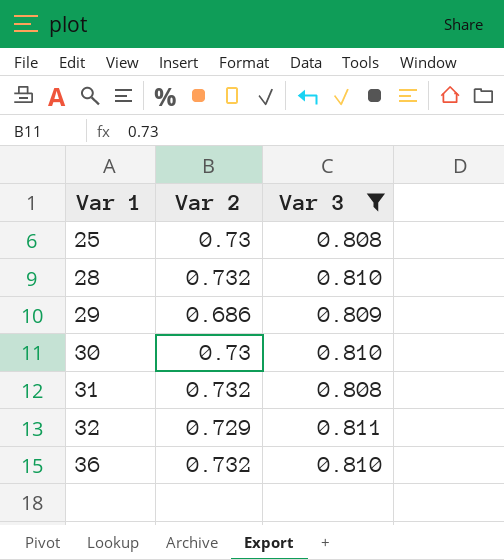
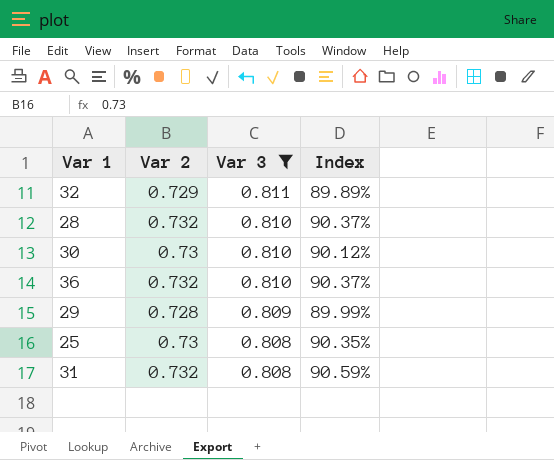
row order: Var 1 ascending -> Var 3 descending
column Index | formula: none -> [Var 2] / [Var 3]
29 | Var 2: 0.686 -> 0.728

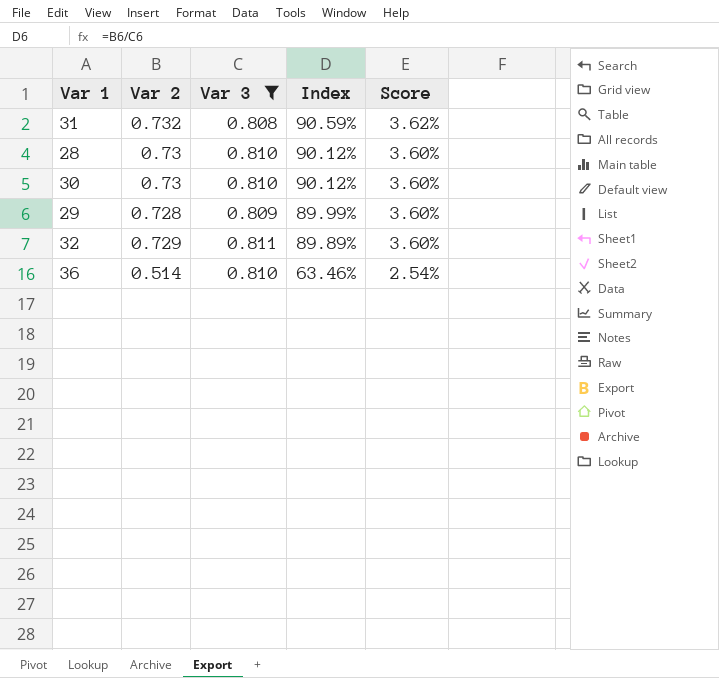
row order: Var 3 descending -> Index descending
column Score | formula: none -> [Index] * 0.04
row 25: 0.73 | 0.808 | 90.35% -> none
28 | Var 2: 0.732 -> 0.73
28 | Index: 90.37% -> 90.12%
36 | Var 2: 0.732 -> 0.514
36 | Index: 90.37% -> 63.46%

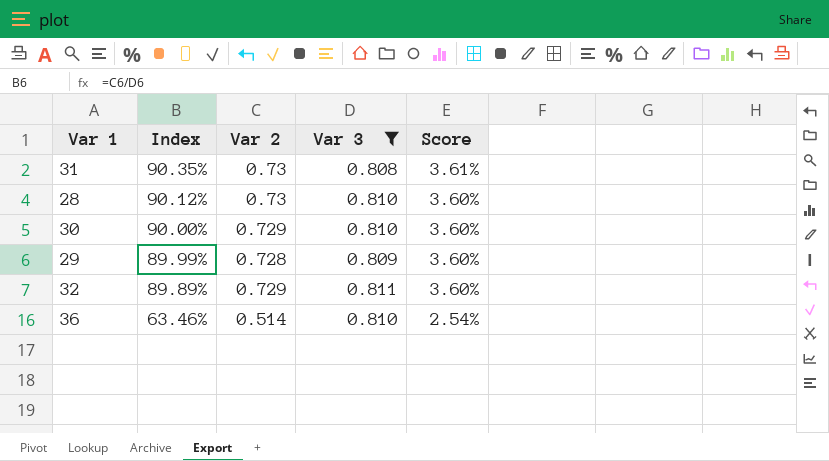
column Index | position: 4 -> 2
31 | Index: 90.59% -> 90.35%
31 | Var 2: 0.732 -> 0.73
31 | Score: 3.62% -> 3.61%
30 | Index: 90.12% -> 90.00%
30 | Var 2: 0.73 -> 0.729

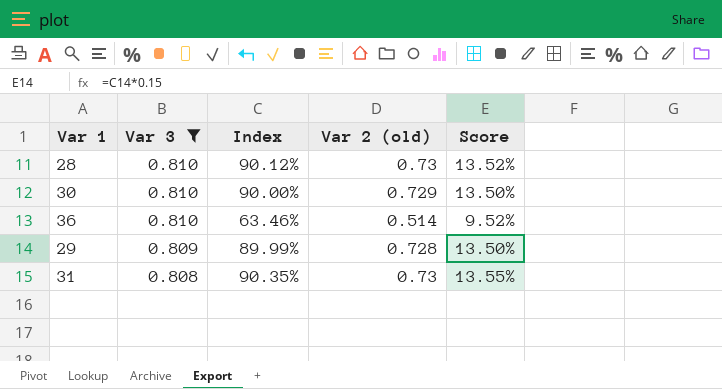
row order: Index descending -> Var 3 descending
column Var 3 | position: 4 -> 2
column name: Var 2 -> Var 2 (old)
column Score | formula: [Index] * 0.04 -> [Index] * 0.15
row 32: 89.89% | 0.729 | 0.811 | 3.60% -> none

